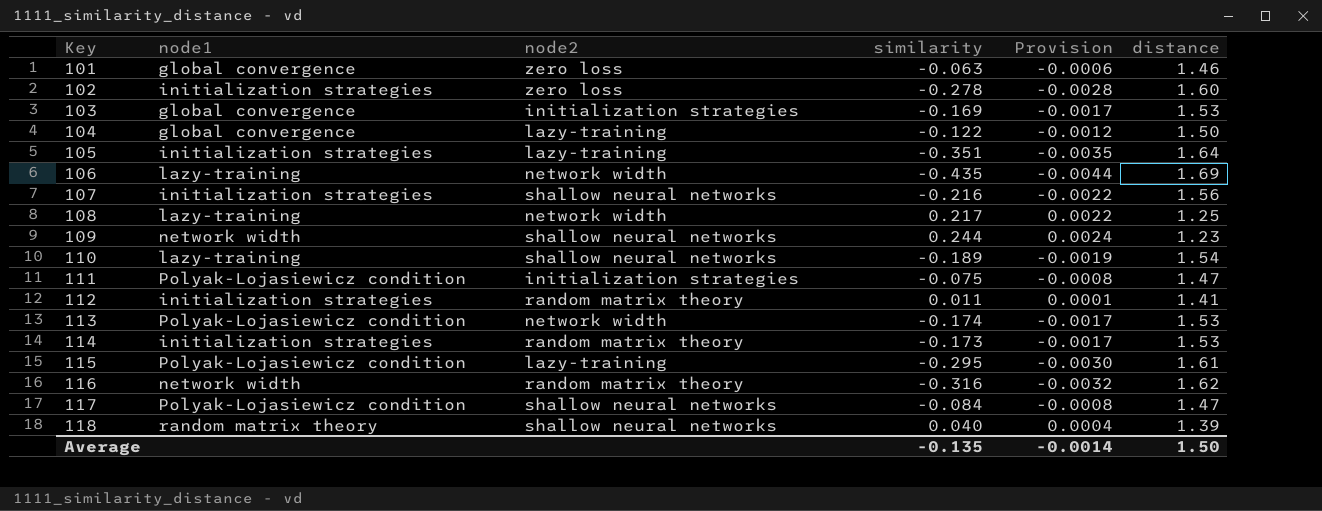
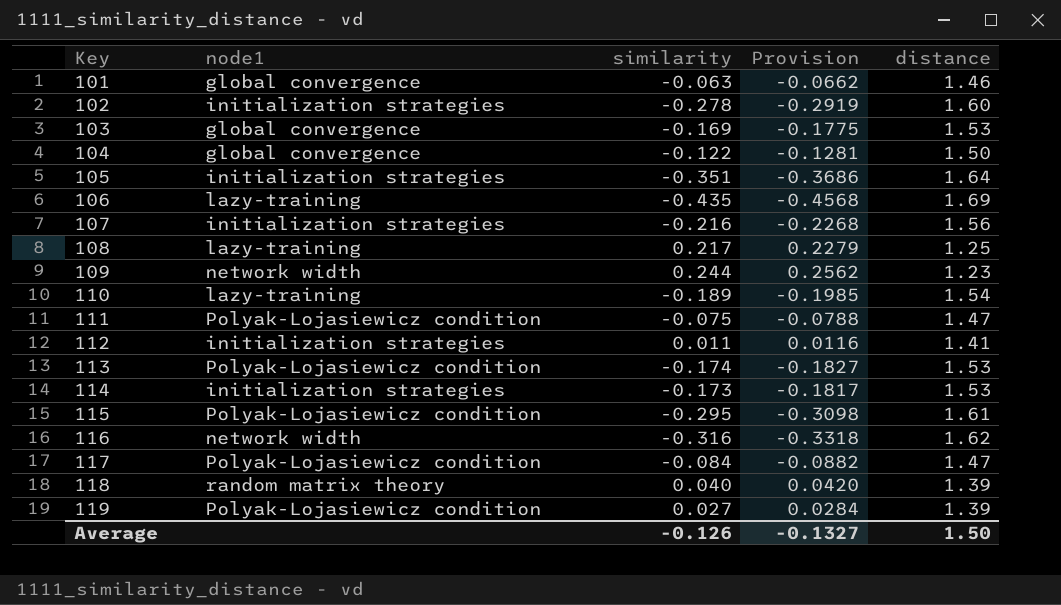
column node2 | position: 3 -> none
column Provision | formula: [similarity] * 0.01 -> [similarity] * 1.05
row 119: none -> Polyak-Lojasiewicz condition | 0.027 | 0.0284 | 1.39
Average | similarity: -0.135 -> -0.126
Average | Provision: -0.0014 -> -0.1327

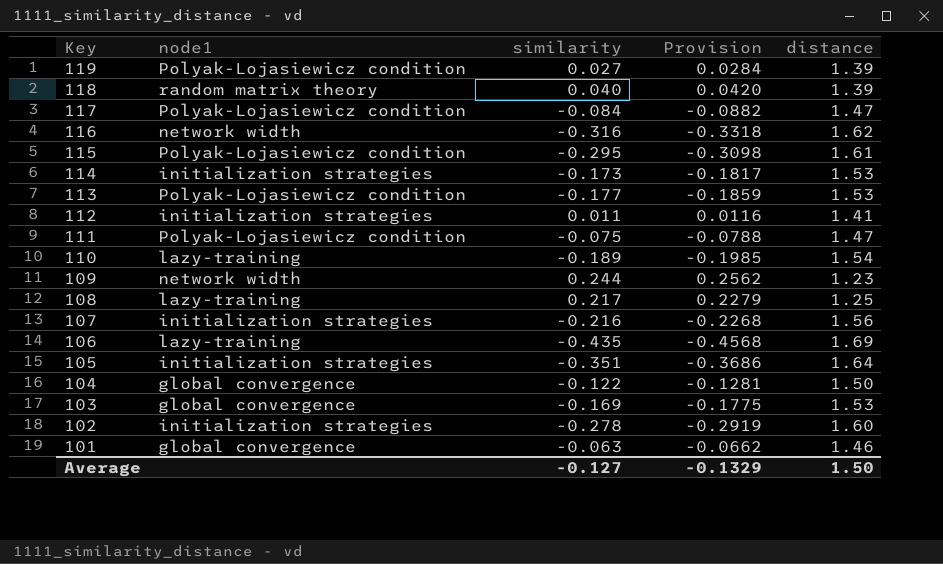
row order: Key ascending -> Key descending
113 | similarity: -0.174 -> -0.177
113 | Provision: -0.1827 -> -0.1859
Average | similarity: -0.126 -> -0.127
Average | Provision: -0.1327 -> -0.1329

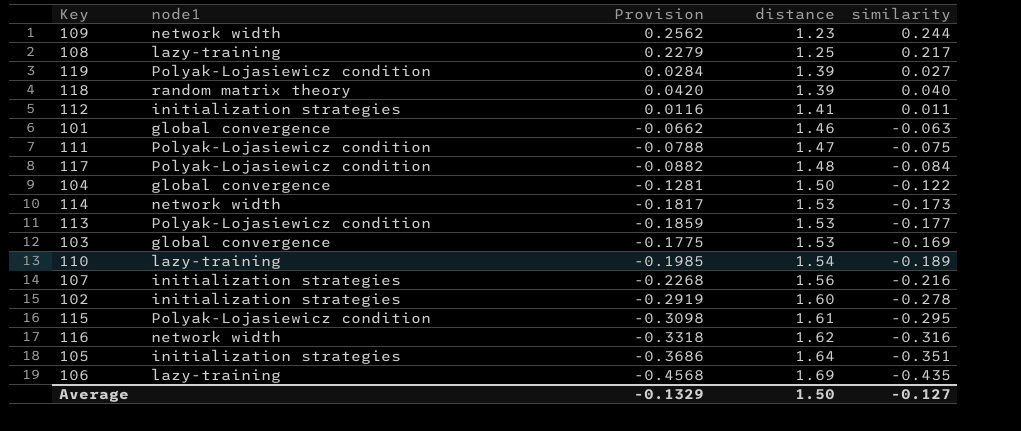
row order: Key descending -> distance ascending
column similarity | position: 3 -> 5
117 | distance: 1.47 -> 1.48
114 | node1: initialization strategies -> network width

